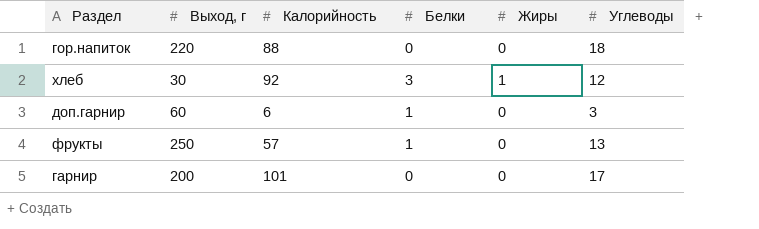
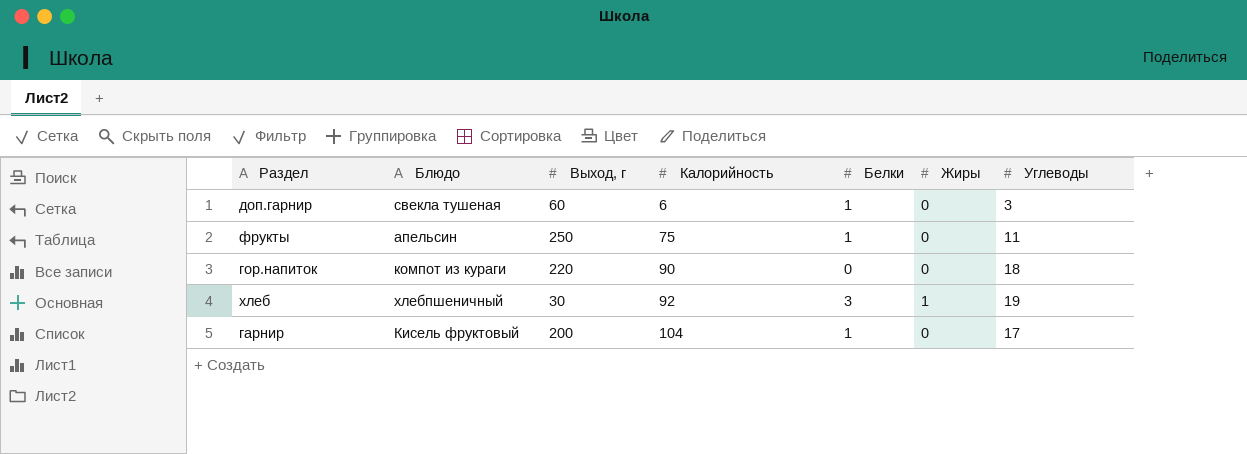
row order: none -> Калорийность ascending
column Блюдо | position: none -> 2
фрукты | Калорийность: 57 -> 75
фрукты | Углеводы: 13 -> 11
гор.напиток | Калорийность: 88 -> 90
хлеб | Углеводы: 12 -> 19
гарнир | Калорийность: 101 -> 104
гарнир | Белки: 0 -> 1

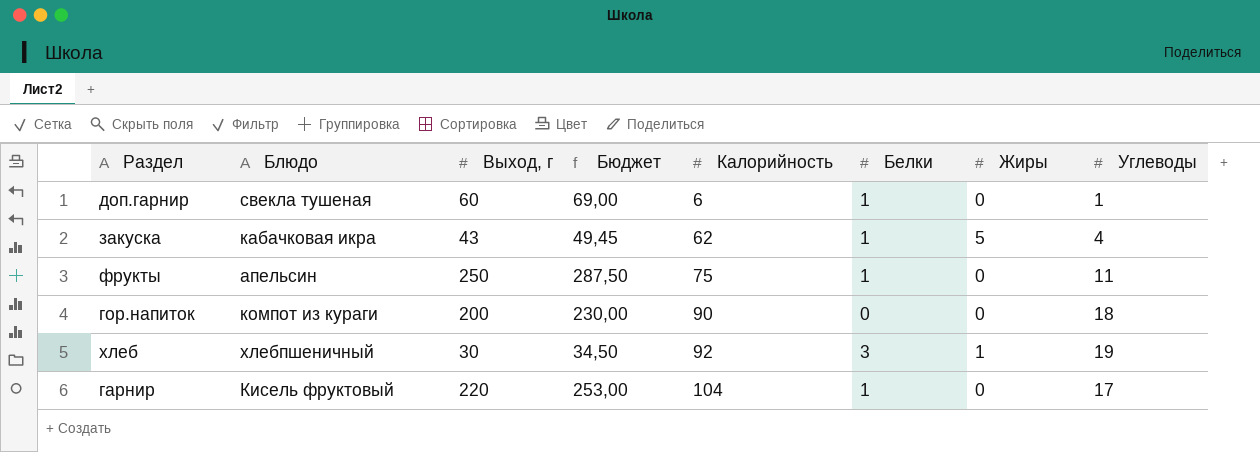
column Бюджет | formula: none -> [Выход, г] * 1,15
доп.гарнир | Углеводы: 3 -> 1
row закуска: none -> кабачковая икра | 43 | 49,45 | 62 | 1 | 5 | 4
гор.напиток | Выход, г: 220 -> 200
гарнир | Выход, г: 200 -> 220

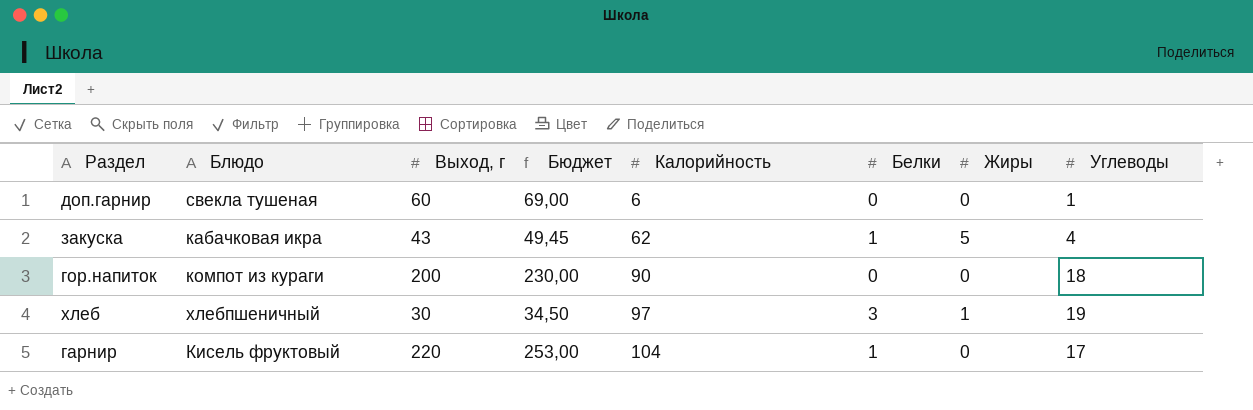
row фрукты: апельсин | 250 | 287,50 | 75 | 1 | 0 | 11 -> none
доп.гарнир | Белки: 1 -> 0
хлеб | Калорийность: 92 -> 97

